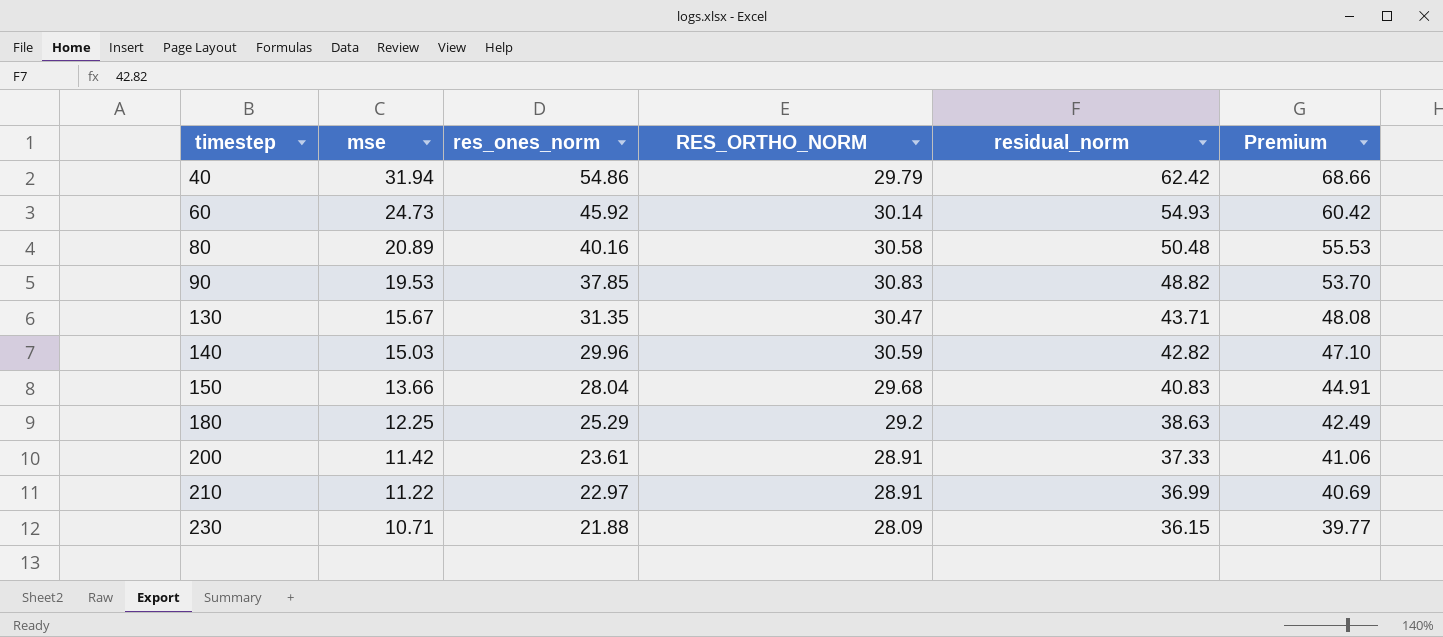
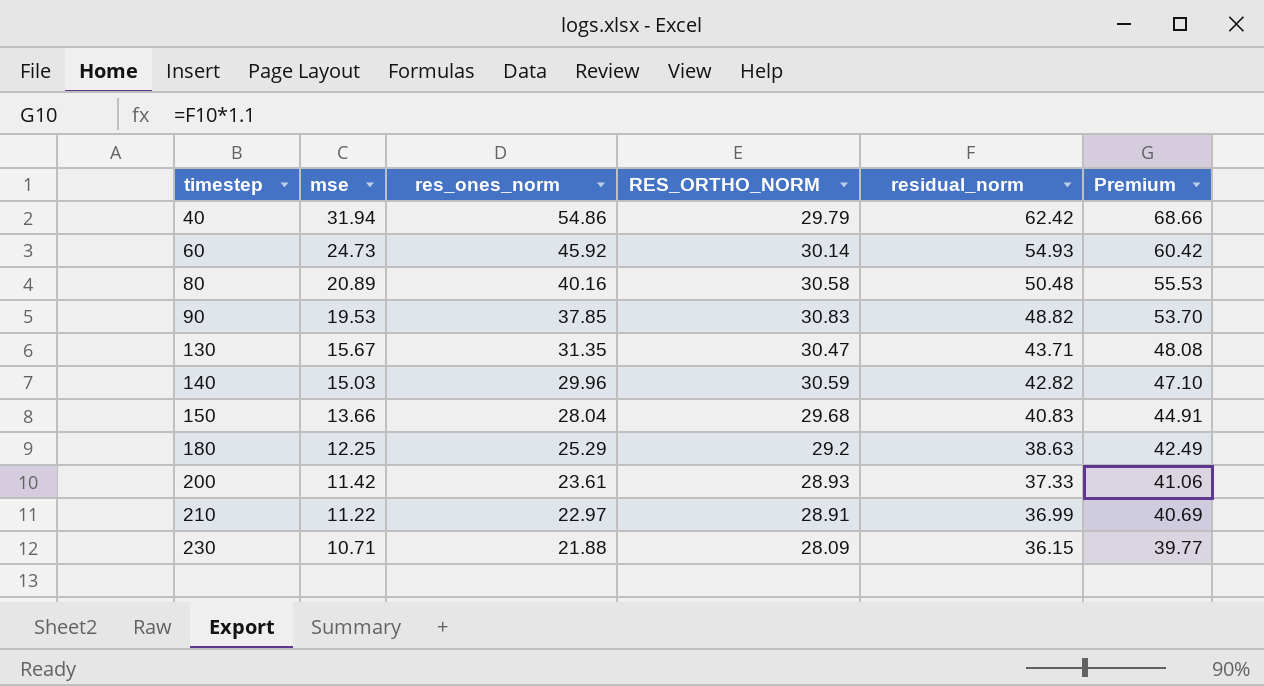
200 | RES_ORTHO_NORM: 28.91 -> 28.93

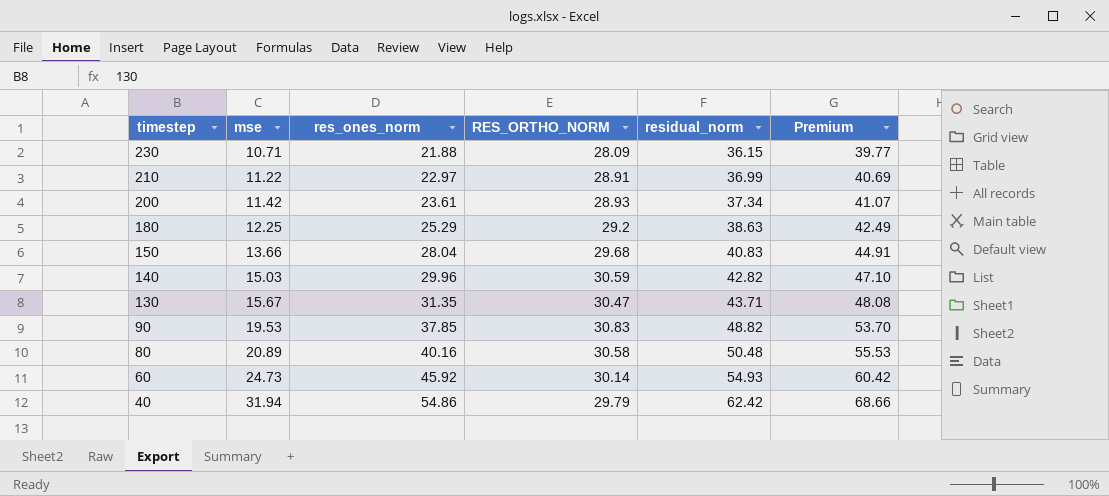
row order: timestep ascending -> timestep descending
200 | residual_norm: 37.33 -> 37.34
200 | Premium: 41.06 -> 41.07

